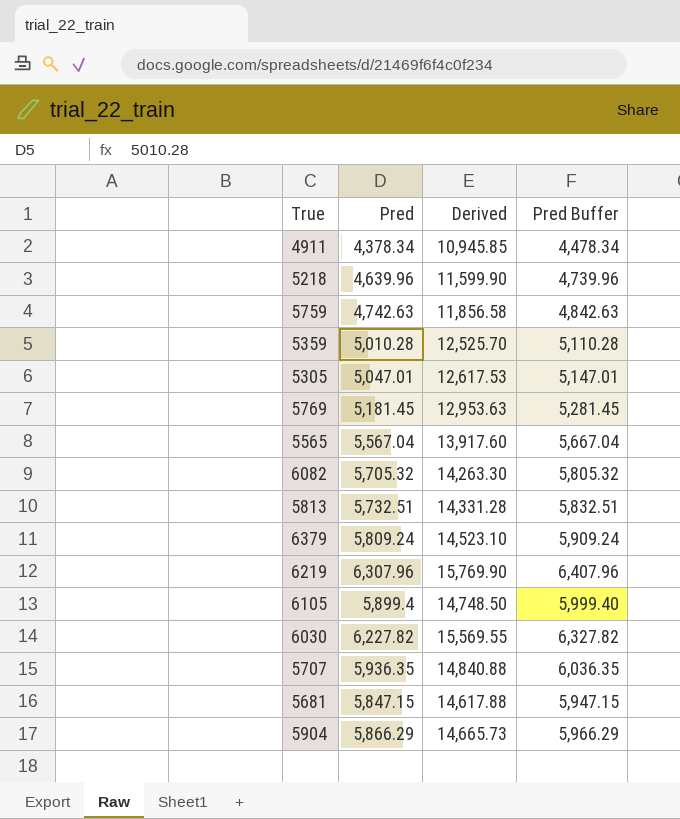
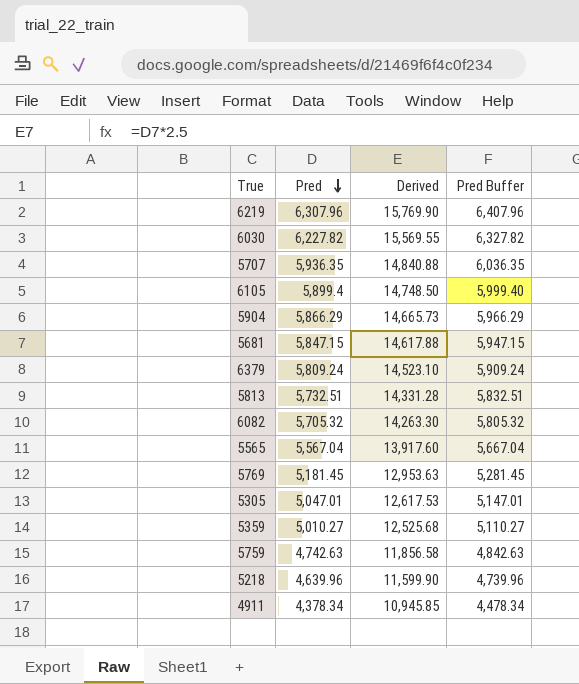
row order: none -> Pred descending
5359 | Pred: 5,010.28 -> 5,010.27
5359 | Derived: 12,525.70 -> 12,525.68
5359 | Pred Buffer: 5,110.28 -> 5,110.27

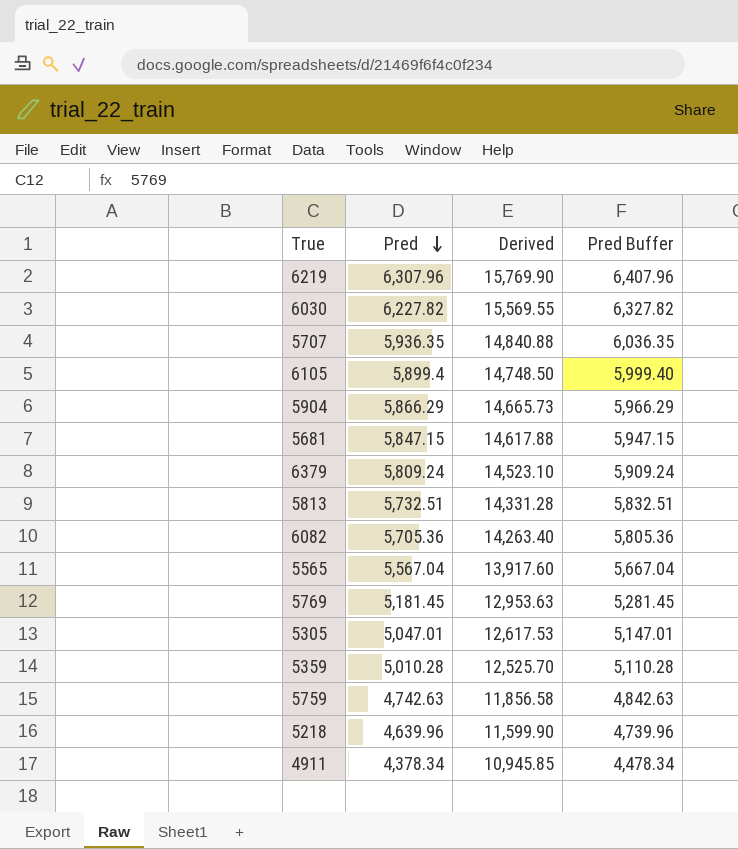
6082 | Pred: 5,705.32 -> 5,705.36
6082 | Derived: 14,263.30 -> 14,263.40
6082 | Pred Buffer: 5,805.32 -> 5,805.36
5359 | Pred: 5,010.27 -> 5,010.28
5359 | Derived: 12,525.68 -> 12,525.70
5359 | Pred Buffer: 5,110.27 -> 5,110.28

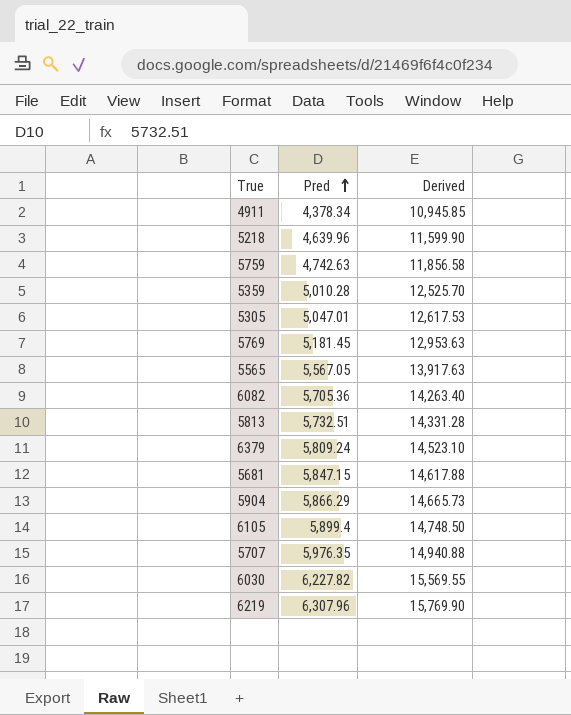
row order: Pred descending -> Pred ascending
column Pred Buffer | formula: [Pred] + 100 -> none
5565 | Pred: 5,567.04 -> 5,567.05
5565 | Derived: 13,917.60 -> 13,917.63
5707 | Pred: 5,936.35 -> 5,976.35
5707 | Derived: 14,840.88 -> 14,940.88

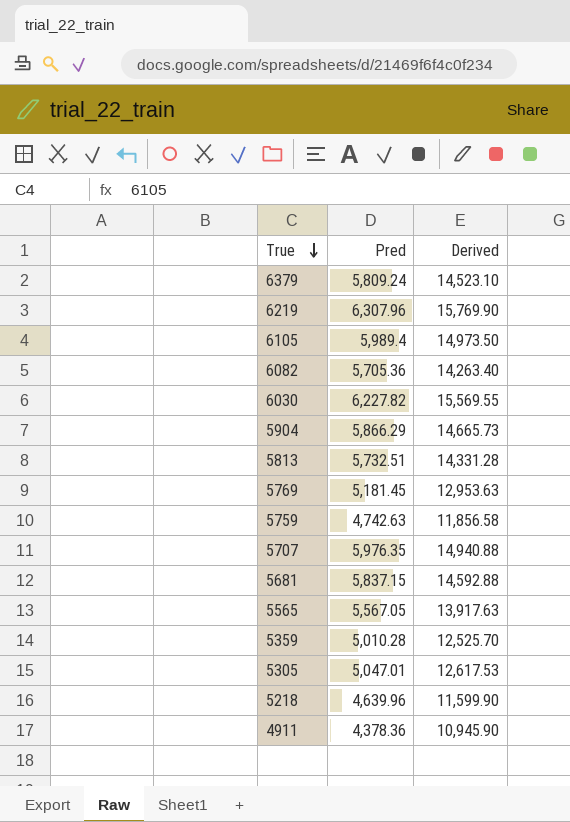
row order: Pred ascending -> True descending
6105 | Pred: 5,899.4 -> 5,989.4
6105 | Derived: 14,748.50 -> 14,973.50
5681 | Pred: 5,847.15 -> 5,837.15
5681 | Derived: 14,617.88 -> 14,592.88
4911 | Pred: 4,378.34 -> 4,378.36
4911 | Derived: 10,945.85 -> 10,945.90

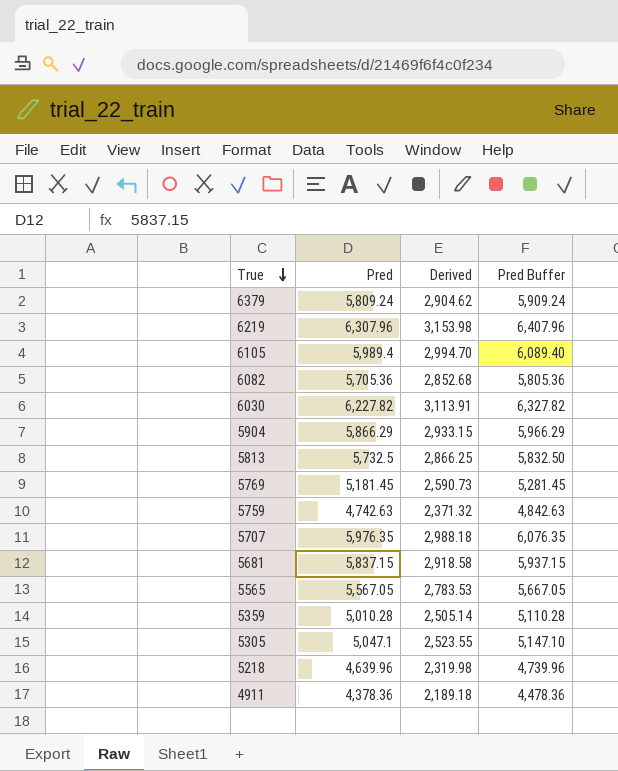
column Derived | formula: [Pred] * 2.5 -> [Pred] * 0.5
column Pred Buffer | formula: none -> [Pred] + 100
5813 | Pred: 5,732.51 -> 5,732.5
5305 | Pred: 5,047.01 -> 5,047.1

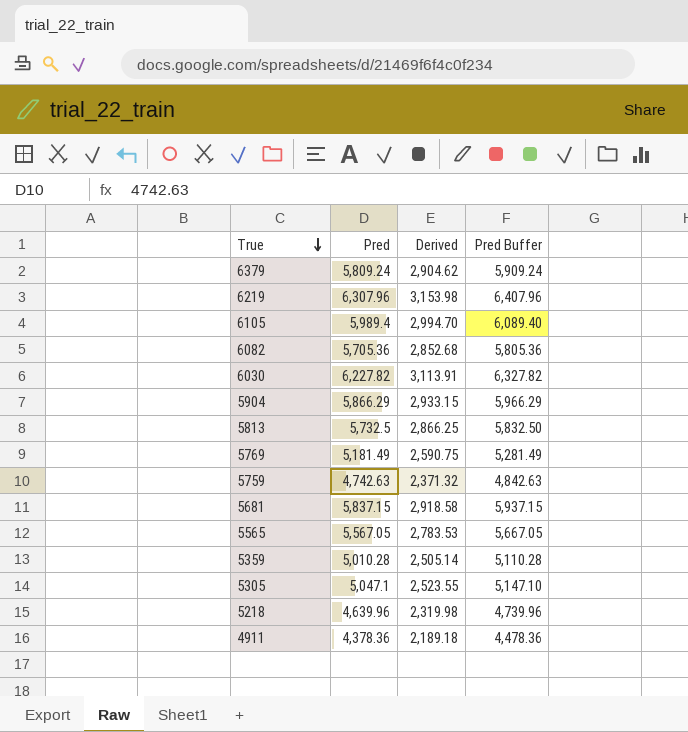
row 5707: 5,976.35 | 2,988.18 | 6,076.35 -> none
5769 | Pred: 5,181.45 -> 5,181.49
5769 | Derived: 2,590.73 -> 2,590.75
5769 | Pred Buffer: 5,281.45 -> 5,281.49

